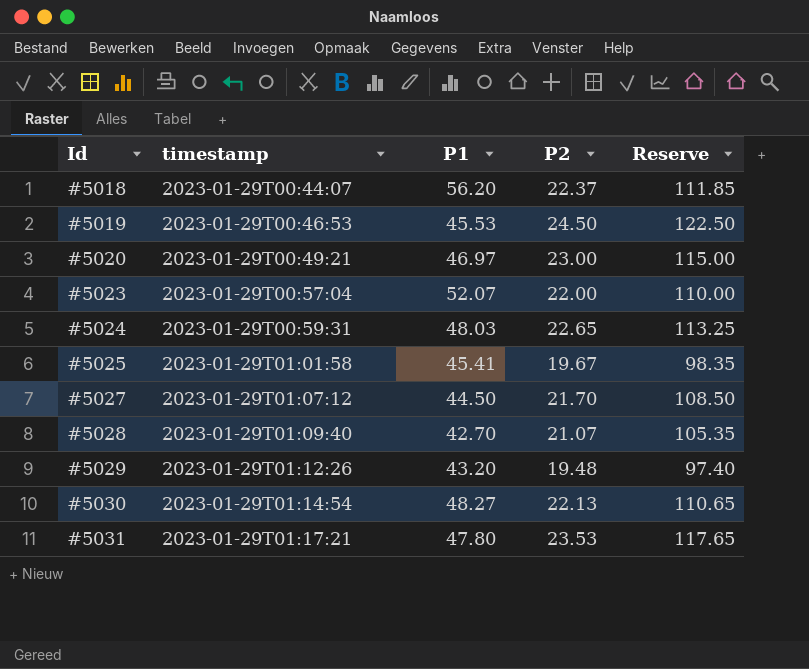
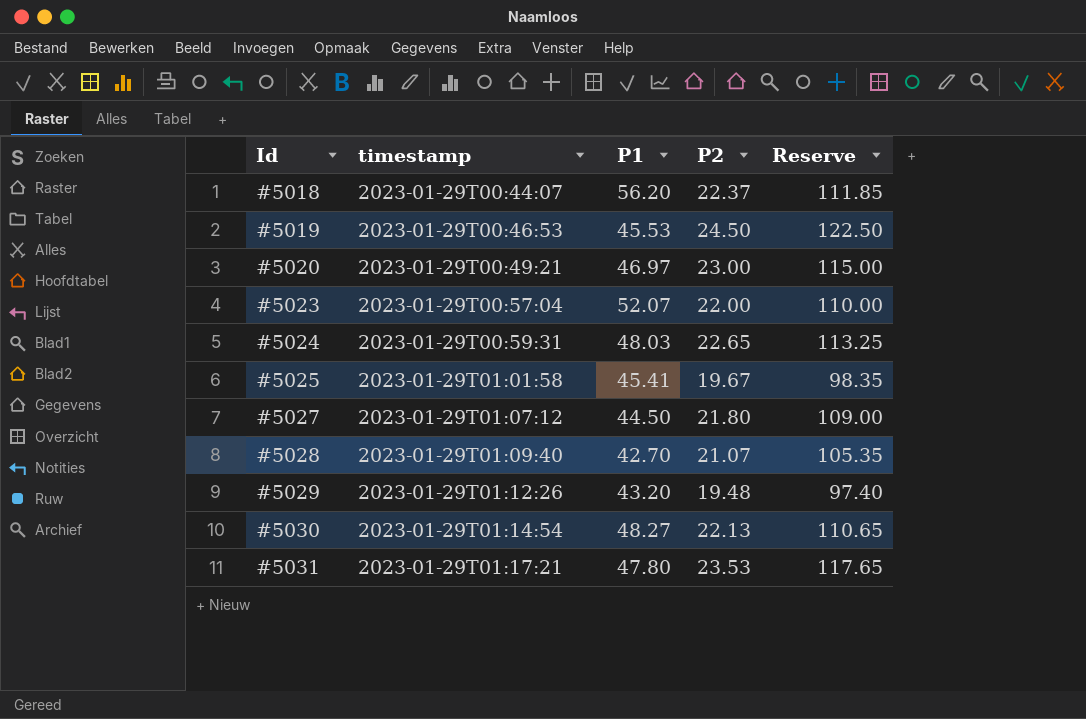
#5027 | P2: 21.70 -> 21.80
#5027 | Reserve: 108.50 -> 109.00

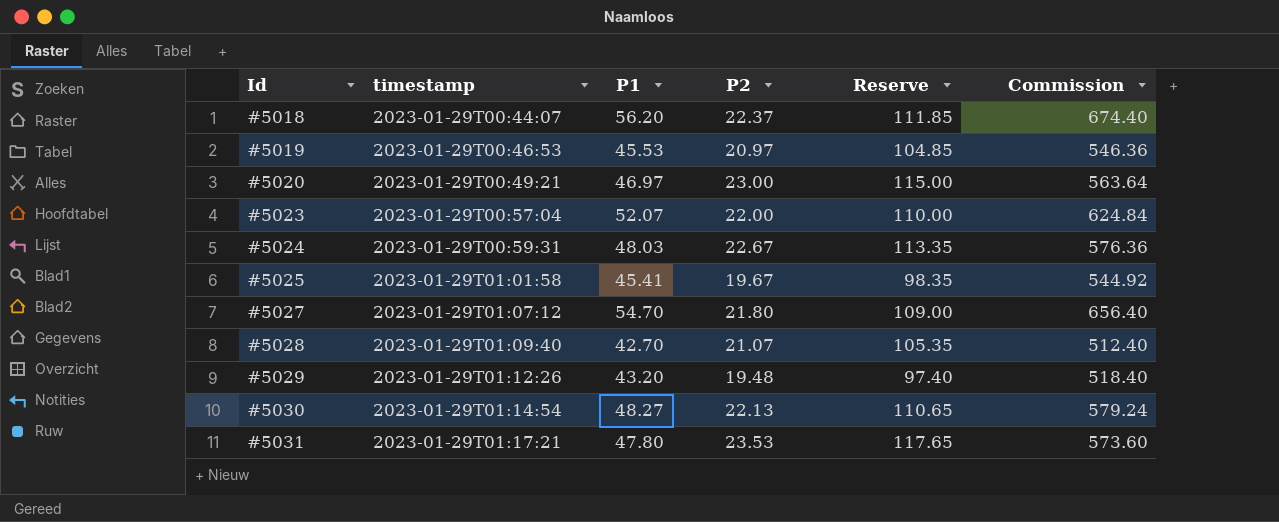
column Commission | formula: none -> [P1] * 12
#5019 | P2: 24.50 -> 20.97
#5019 | Reserve: 122.50 -> 104.85
#5024 | P2: 22.65 -> 22.67
#5024 | Reserve: 113.25 -> 113.35
#5027 | P1: 44.50 -> 54.70

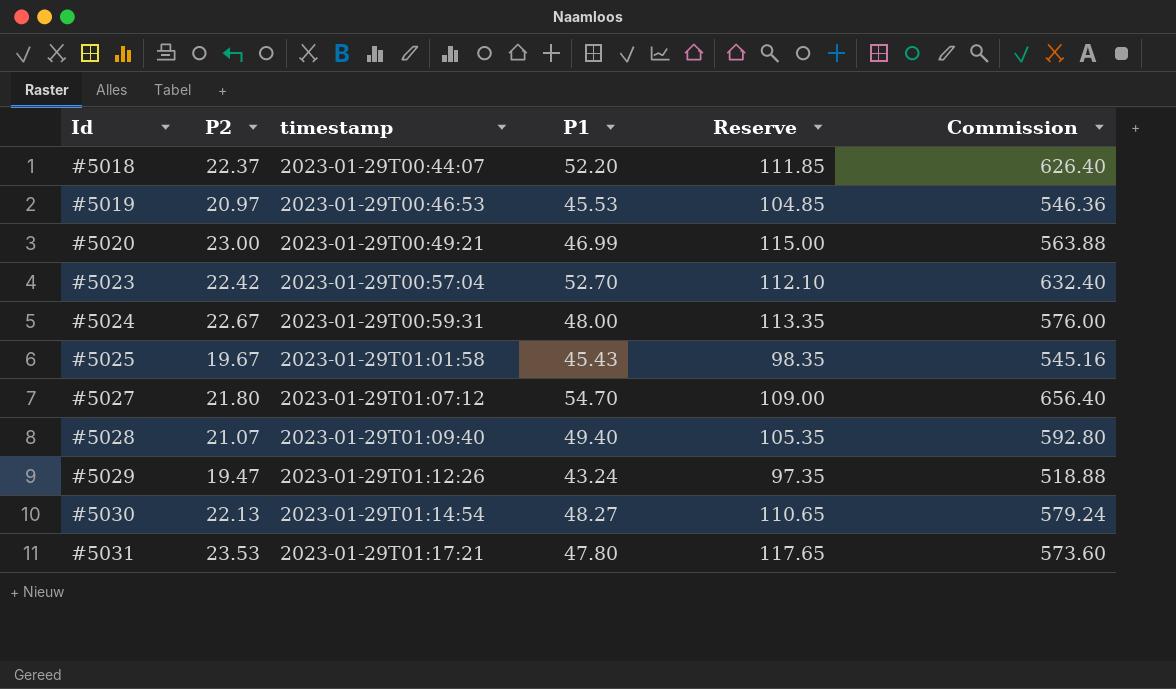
column P2 | position: 4 -> 2
#5018 | P1: 56.20 -> 52.20
#5018 | Commission: 674.40 -> 626.40
#5020 | P1: 46.97 -> 46.99
#5020 | Commission: 563.64 -> 563.88
#5023 | P2: 22.00 -> 22.42
#5023 | P1: 52.07 -> 52.70
#5023 | Reserve: 110.00 -> 112.10
#5023 | Commission: 624.84 -> 632.40
#5024 | P1: 48.03 -> 48.00
#5024 | Commission: 576.36 -> 576.00
#5025 | P1: 45.41 -> 45.43
#5025 | Commission: 544.92 -> 545.16
#5028 | P1: 42.70 -> 49.40
#5028 | Commission: 512.40 -> 592.80
#5029 | P2: 19.48 -> 19.47
#5029 | P1: 43.20 -> 43.24
#5029 | Reserve: 97.40 -> 97.35
#5029 | Commission: 518.40 -> 518.88

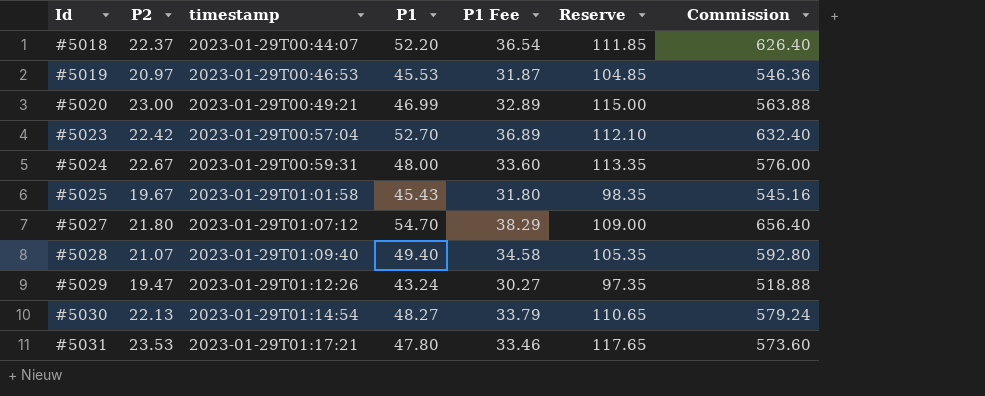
column P1 Fee | formula: none -> [P1] * 0.7

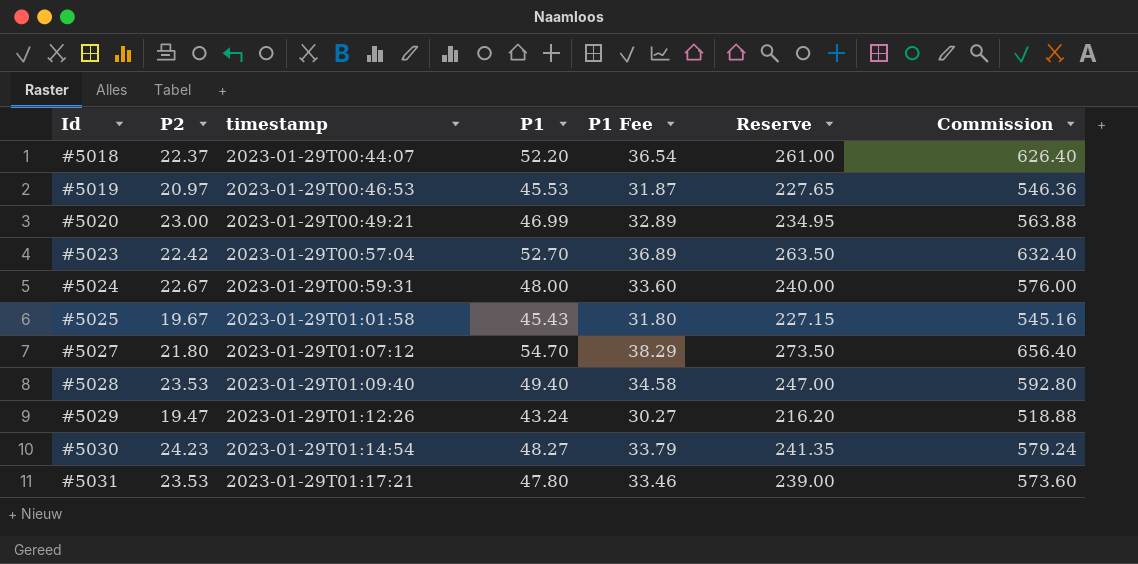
column Reserve | formula: [P2] * 5 -> [P1] * 5
#5028 | P2: 21.07 -> 23.53
#5030 | P2: 22.13 -> 24.23

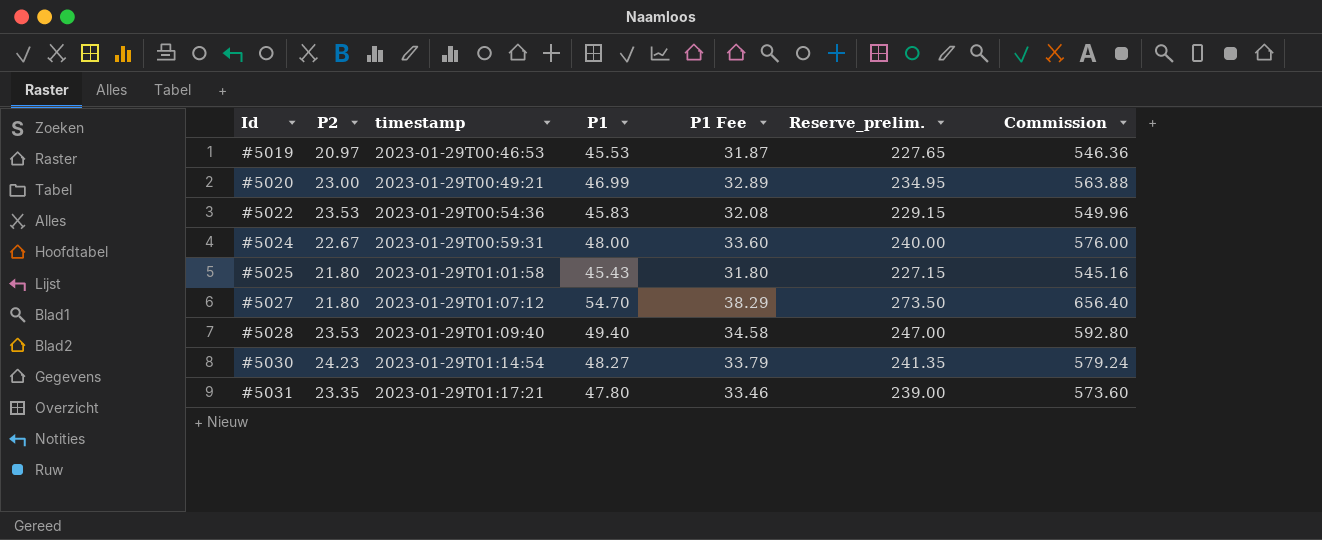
column name: Reserve -> Reserve_prelim.
row #5018: 22.37 | 2023-01-29T00:44:07 | 52.20 | 36.54 | 261.00 | 626.40 -> none
row #5023: 22.42 | 2023-01-29T00:57:04 | 52.70 | 36.89 | 263.50 | 632.40 -> none
row #5029: 19.47 | 2023-01-29T01:12:26 | 43.24 | 30.27 | 216.20 | 518.88 -> none
row #5022: none -> 23.53 | 2023-01-29T00:54:36 | 45.83 | 32.08 | 229.15 | 549.96
#5025 | P2: 19.67 -> 21.80
#5031 | P2: 23.53 -> 23.35

